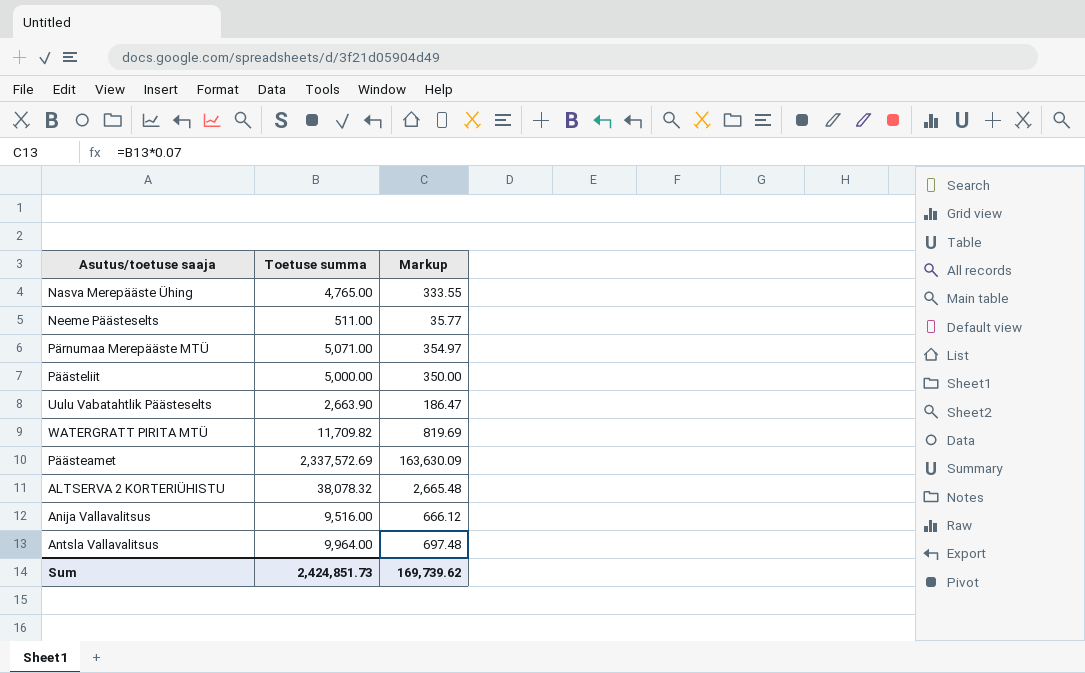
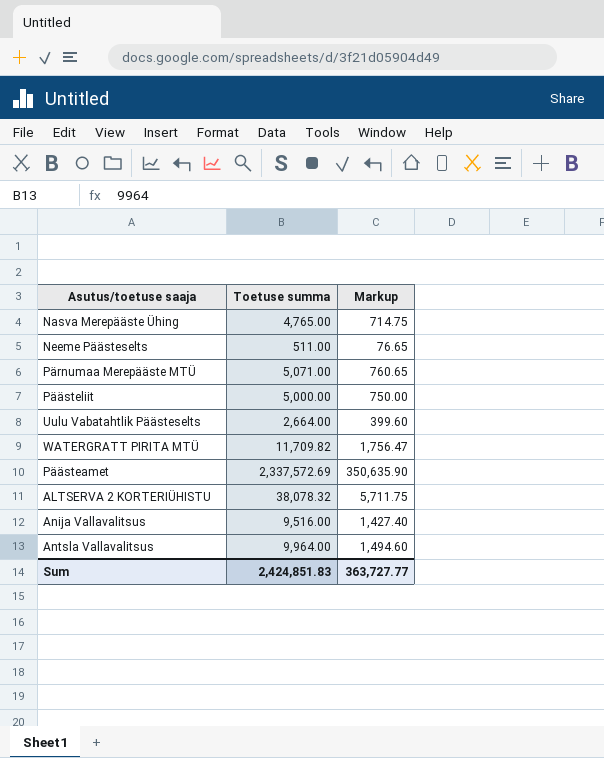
column Markup | formula: [Toetuse summa] * 0.07 -> [Toetuse summa] * 0.15
Uulu Vabatahtlik Päästeselts | Toetuse summa: 2,663.90 -> 2,664.00
Sum | Toetuse summa: 2,424,851.73 -> 2,424,851.83
Sum | Markup: 169,739.62 -> 363,727.77

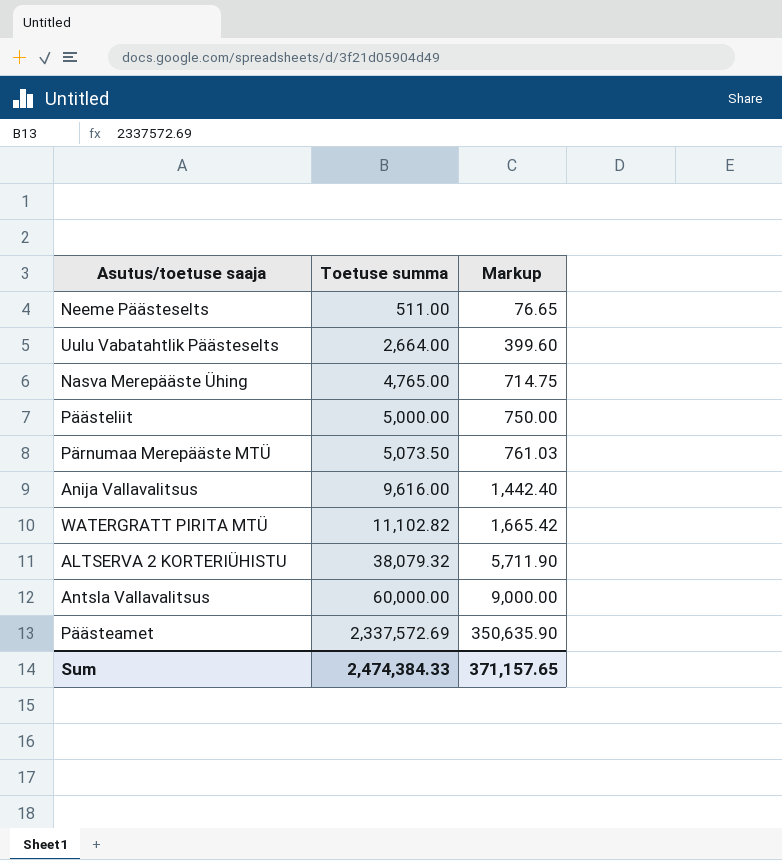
row order: none -> Toetuse summa ascending
Pärnumaa Merepääste MTÜ | Toetuse summa: 5,071.00 -> 5,073.50
Pärnumaa Merepääste MTÜ | Markup: 760.65 -> 761.03
Anija Vallavalitsus | Toetuse summa: 9,516.00 -> 9,616.00
Anija Vallavalitsus | Markup: 1,427.40 -> 1,442.40
WATERGRATT PIRITA MTÜ | Toetuse summa: 11,709.82 -> 11,102.82
WATERGRATT PIRITA MTÜ | Markup: 1,756.47 -> 1,665.42
ALTSERVA 2 KORTERIÜHISTU | Toetuse summa: 38,078.32 -> 38,079.32
ALTSERVA 2 KORTERIÜHISTU | Markup: 5,711.75 -> 5,711.90
Antsla Vallavalitsus | Toetuse summa: 9,964.00 -> 60,000.00
Antsla Vallavalitsus | Markup: 1,494.60 -> 9,000.00
Sum | Toetuse summa: 2,424,851.83 -> 2,474,384.33
Sum | Markup: 363,727.77 -> 371,157.65

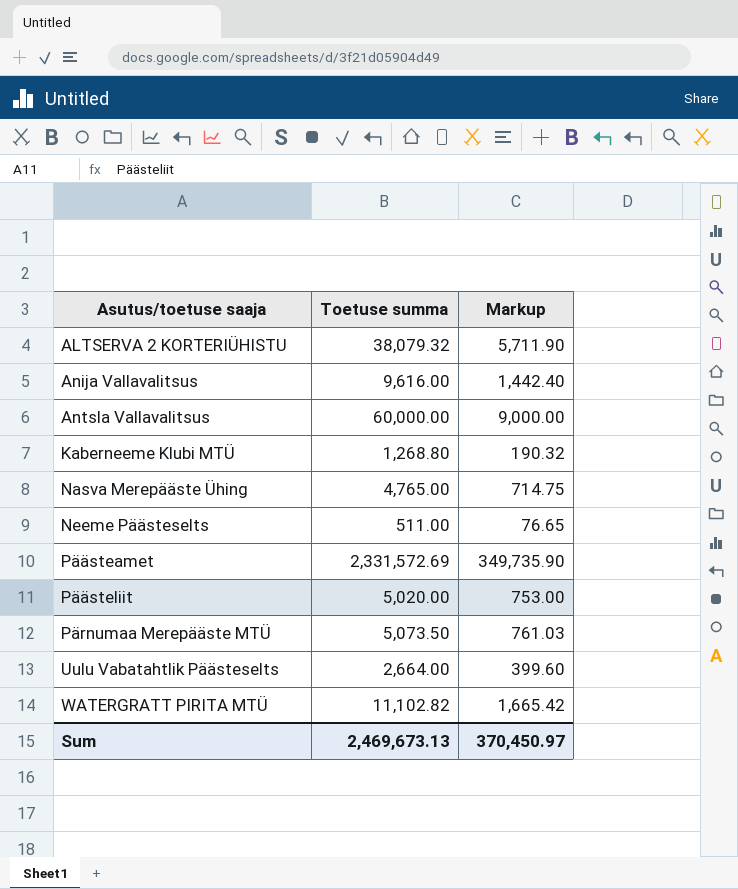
row order: Toetuse summa ascending -> Asutus/toetuse saaja ascending
row Kaberneeme Klubi MTÜ: none -> 1,268.80 | 190.32
Päästeamet | Toetuse summa: 2,337,572.69 -> 2,331,572.69
Päästeamet | Markup: 350,635.90 -> 349,735.90
Päästeliit | Toetuse summa: 5,000.00 -> 5,020.00
Päästeliit | Markup: 750.00 -> 753.00
Sum | Toetuse summa: 2,474,384.33 -> 2,469,673.13
Sum | Markup: 371,157.65 -> 370,450.97

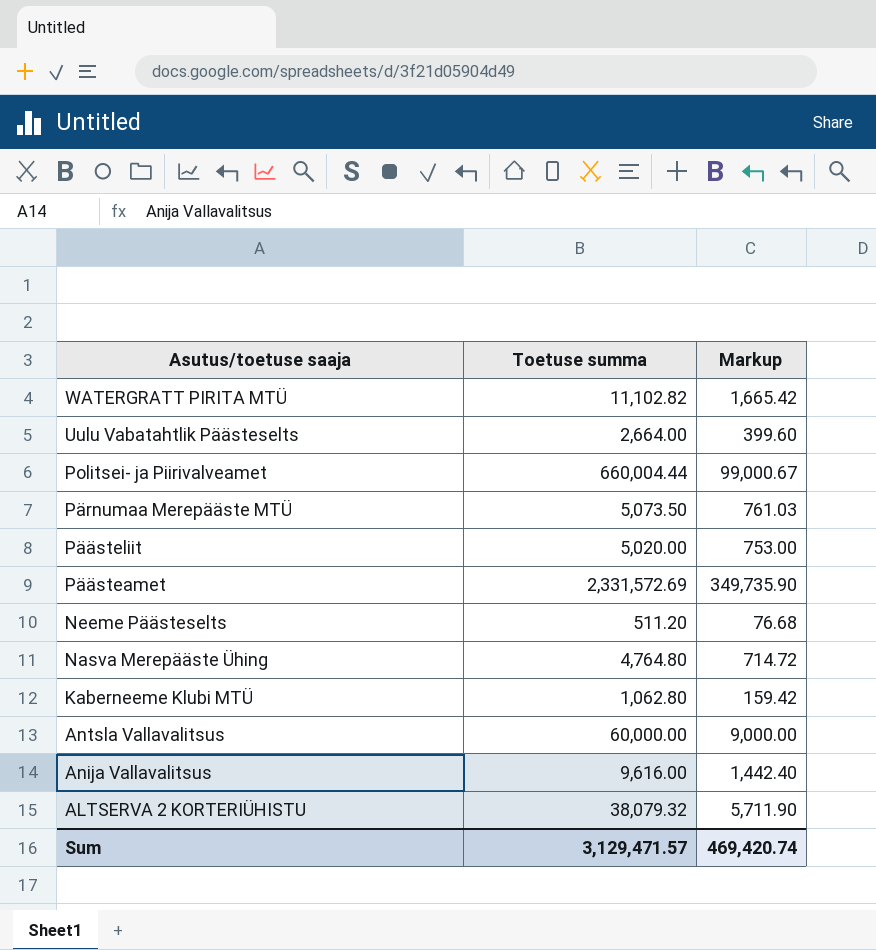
row order: Asutus/toetuse saaja ascending -> Asutus/toetuse saaja descending
row Politsei- ja Piirivalveamet: none -> 660,004.44 | 99,000.67
Neeme Päästeselts | Toetuse summa: 511.00 -> 511.20
Neeme Päästeselts | Markup: 76.65 -> 76.68
Nasva Merepääste Ühing | Toetuse summa: 4,765.00 -> 4,764.80
Nasva Merepääste Ühing | Markup: 714.75 -> 714.72
Kaberneeme Klubi MTÜ | Toetuse summa: 1,268.80 -> 1,062.80
Kaberneeme Klubi MTÜ | Markup: 190.32 -> 159.42
Sum | Toetuse summa: 2,469,673.13 -> 3,129,471.57
Sum | Markup: 370,450.97 -> 469,420.74

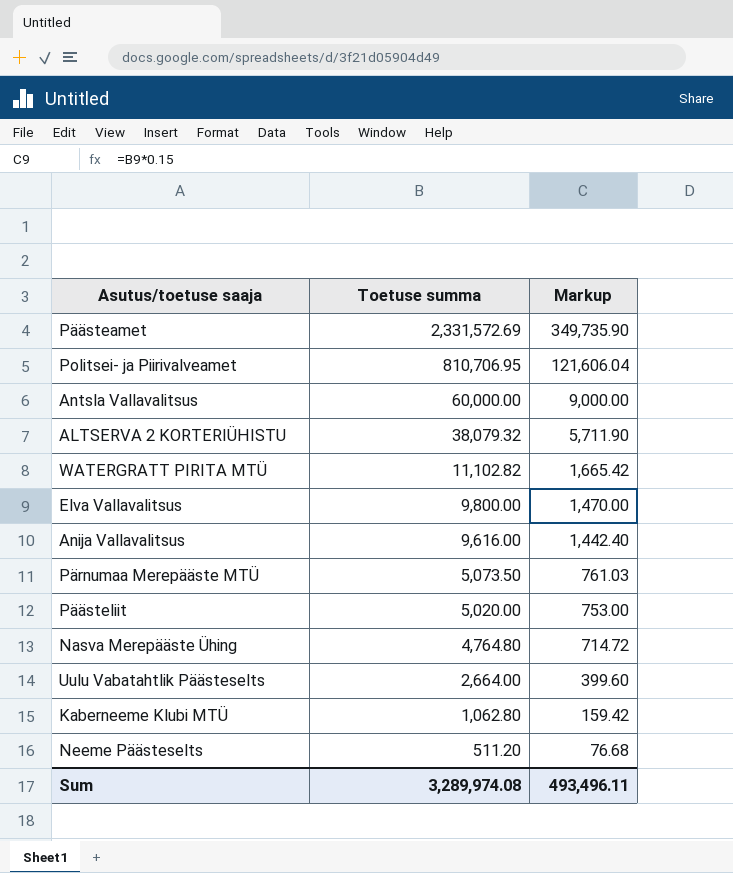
row order: Asutus/toetuse saaja descending -> Toetuse summa descending
Politsei- ja Piirivalveamet | Toetuse summa: 660,004.44 -> 810,706.95
Politsei- ja Piirivalveamet | Markup: 99,000.67 -> 121,606.04
row Elva Vallavalitsus: none -> 9,800.00 | 1,470.00
Sum | Toetuse summa: 3,129,471.57 -> 3,289,974.08
Sum | Markup: 469,420.74 -> 493,496.11

